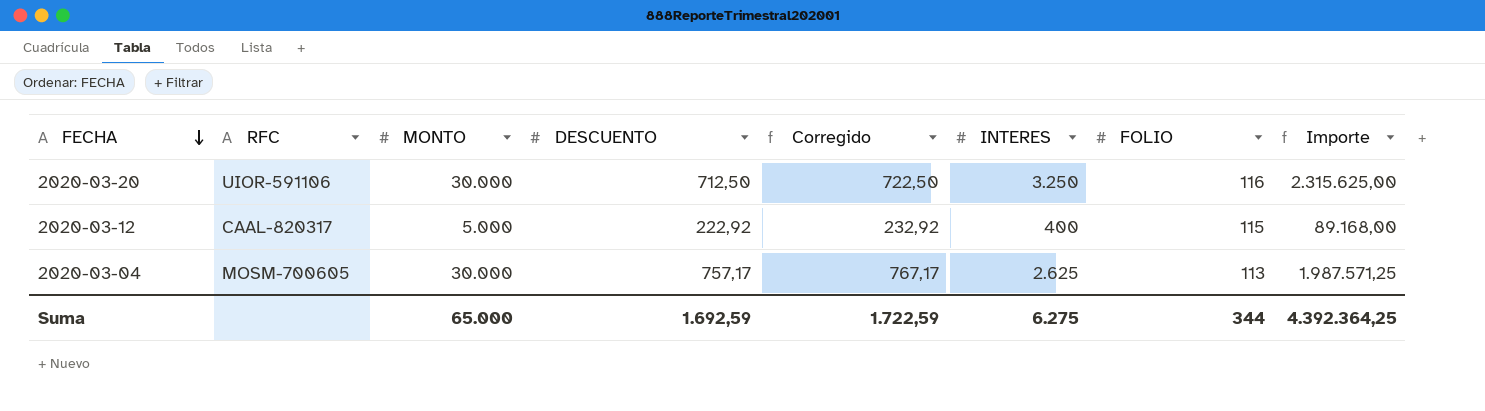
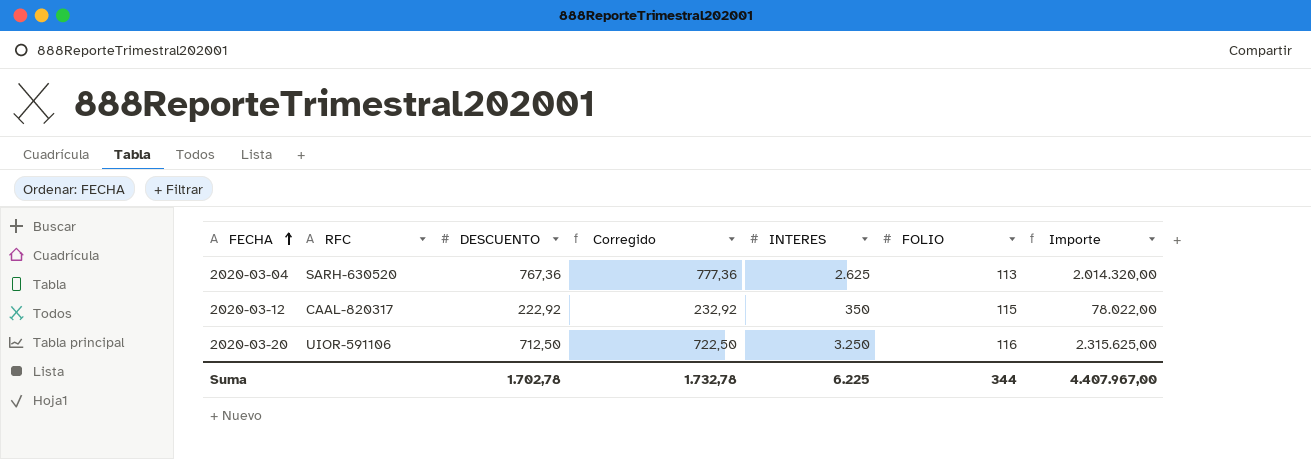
row order: FECHA descending -> FECHA ascending
column MONTO | position: 3 -> none
2020-03-04 | RFC: MOSM-700605 -> SARH-630520
2020-03-04 | DESCUENTO: 757,17 -> 767,36
2020-03-04 | Corregido: 767,17 -> 777,36
2020-03-04 | Importe: 1.987.571,25 -> 2.014.320,00
2020-03-12 | INTERES: 400 -> 350
2020-03-12 | Importe: 89.168,00 -> 78.022,00
Suma | DESCUENTO: 1.692,59 -> 1.702,78
Suma | Corregido: 1.722,59 -> 1.732,78
Suma | INTERES: 6.275 -> 6.225
Suma | Importe: 4.392.364,25 -> 4.407.967,00

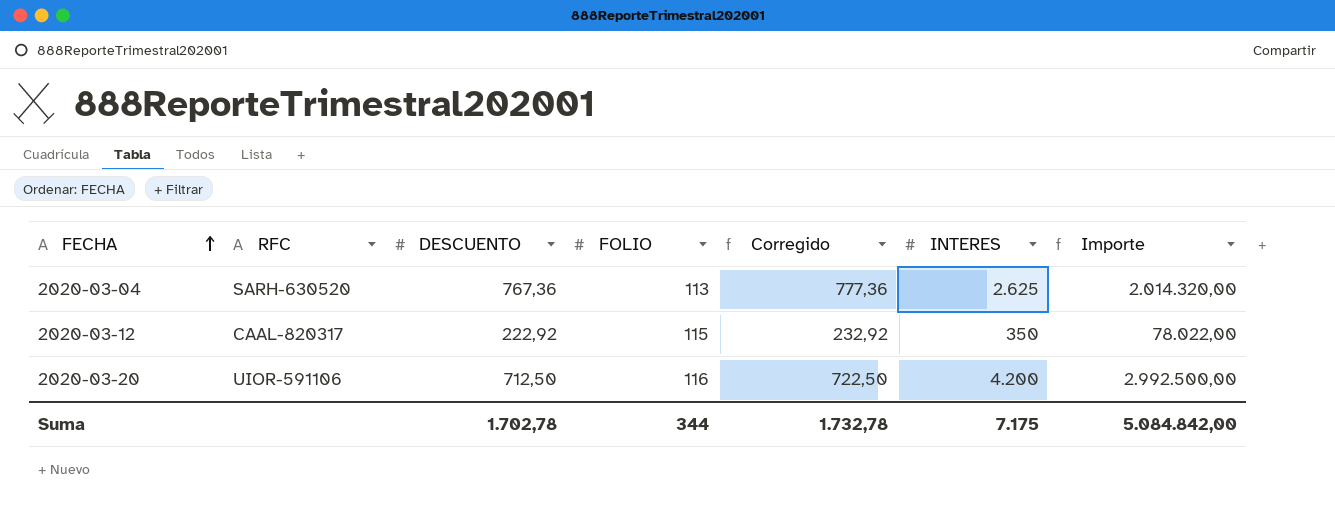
column FOLIO | position: 6 -> 4
2020-03-20 | INTERES: 3.250 -> 4.200
2020-03-20 | Importe: 2.315.625,00 -> 2.992.500,00
Suma | INTERES: 6.225 -> 7.175
Suma | Importe: 4.407.967,00 -> 5.084.842,00

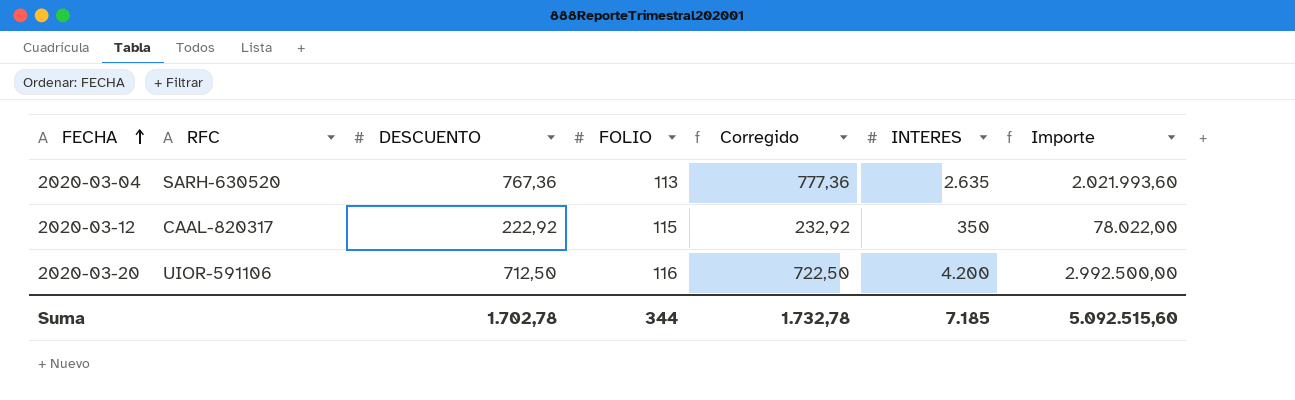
2020-03-04 | INTERES: 2.625 -> 2.635
2020-03-04 | Importe: 2.014.320,00 -> 2.021.993,60
Suma | INTERES: 7.175 -> 7.185
Suma | Importe: 5.084.842,00 -> 5.092.515,60

